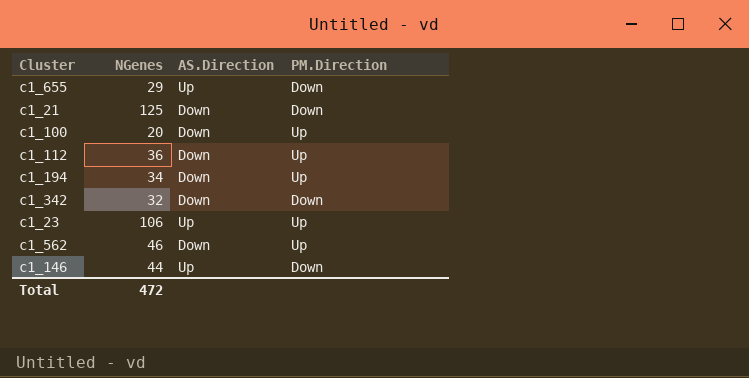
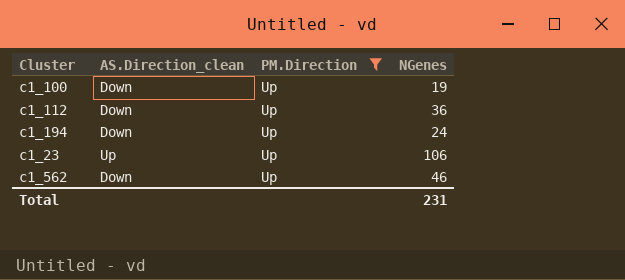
filter: none -> PM.Direction = Up
column name: AS.Direction -> AS.Direction_clean
column NGenes | position: 2 -> 4
c1_100 | NGenes: 20 -> 19
c1_194 | NGenes: 34 -> 24
Total | NGenes: 472 -> 231

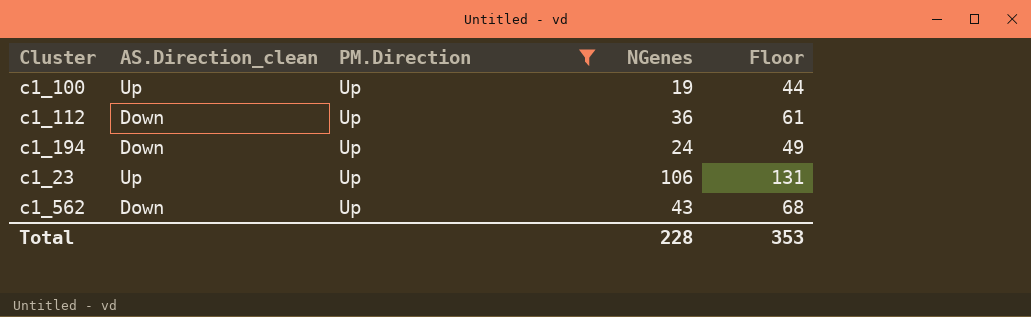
column Floor | formula: none -> [NGenes] + 25
c1_100 | AS.Direction_clean: Down -> Up
c1_562 | NGenes: 46 -> 43
Total | NGenes: 231 -> 228

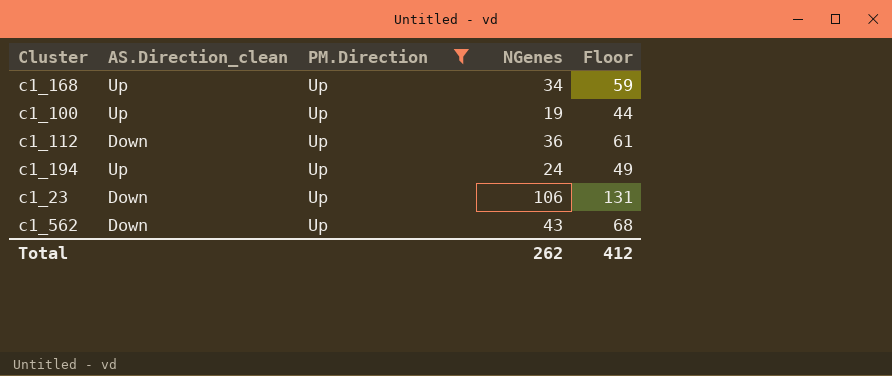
row c1_168: none -> Up | Up | 34 | 59
c1_194 | AS.Direction_clean: Down -> Up
c1_23 | AS.Direction_clean: Up -> Down
Total | NGenes: 228 -> 262
Total | Floor: 353 -> 412

